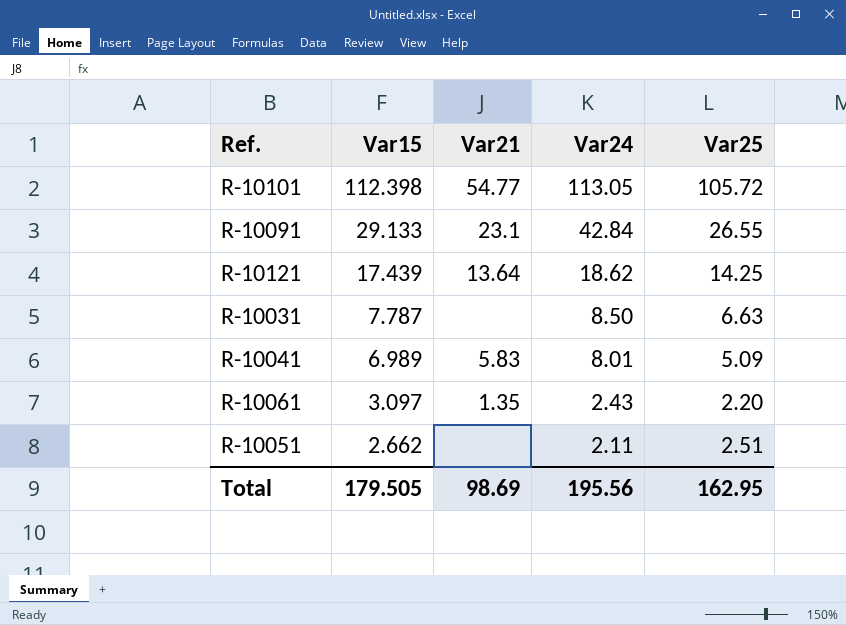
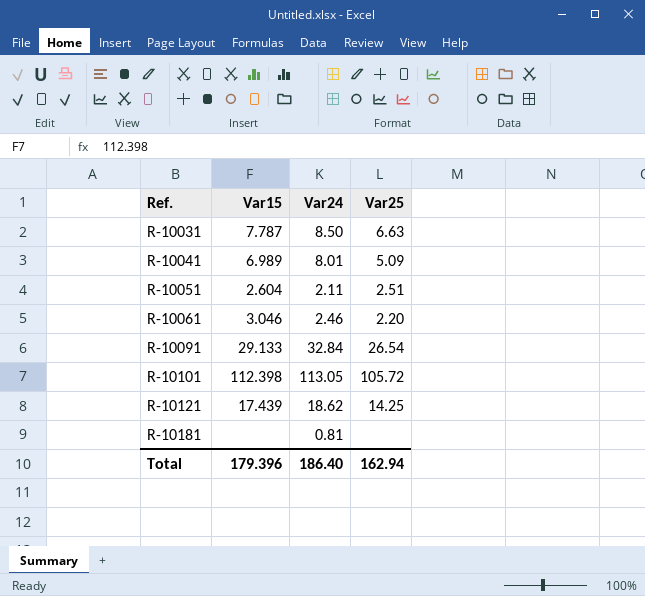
row order: Var15 descending -> Ref. ascending
column Var21 | position: 3 -> none
R-10051 | Var15: 2.662 -> 2.604
R-10061 | Var15: 3.097 -> 3.046
R-10061 | Var24: 2.43 -> 2.46
R-10091 | Var24: 42.84 -> 32.84
R-10091 | Var25: 26.55 -> 26.54
row R-10181: none -> none | 0.81 | none
Total | Var15: 179.505 -> 179.396
Total | Var24: 195.56 -> 186.40
Total | Var25: 162.95 -> 162.94

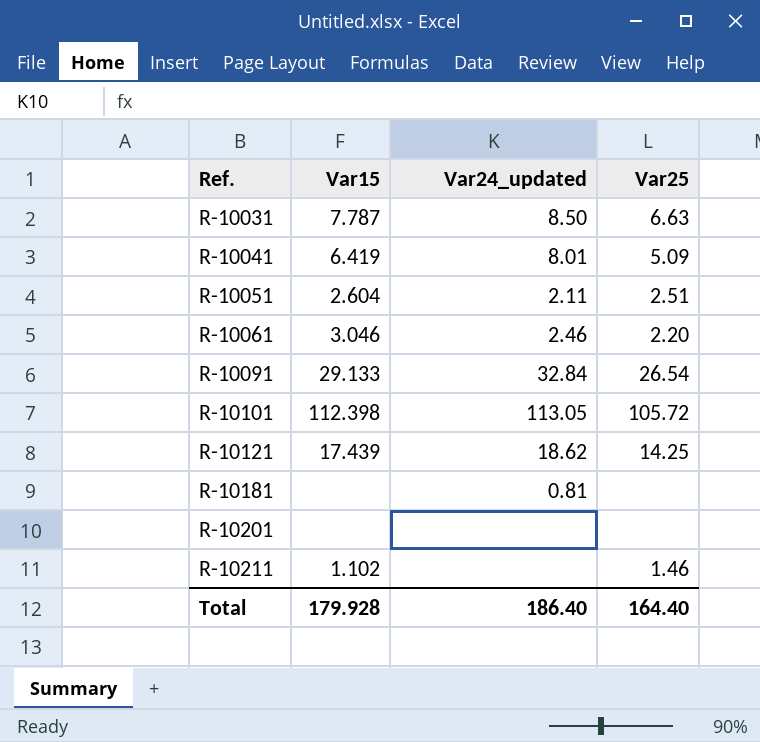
column name: Var24 -> Var24_updated
R-10041 | Var15: 6.989 -> 6.419
row R-10201: none -> none | none | none
row R-10211: none -> 1.102 | none | 1.46
Total | Var15: 179.396 -> 179.928
Total | Var25: 162.94 -> 164.40

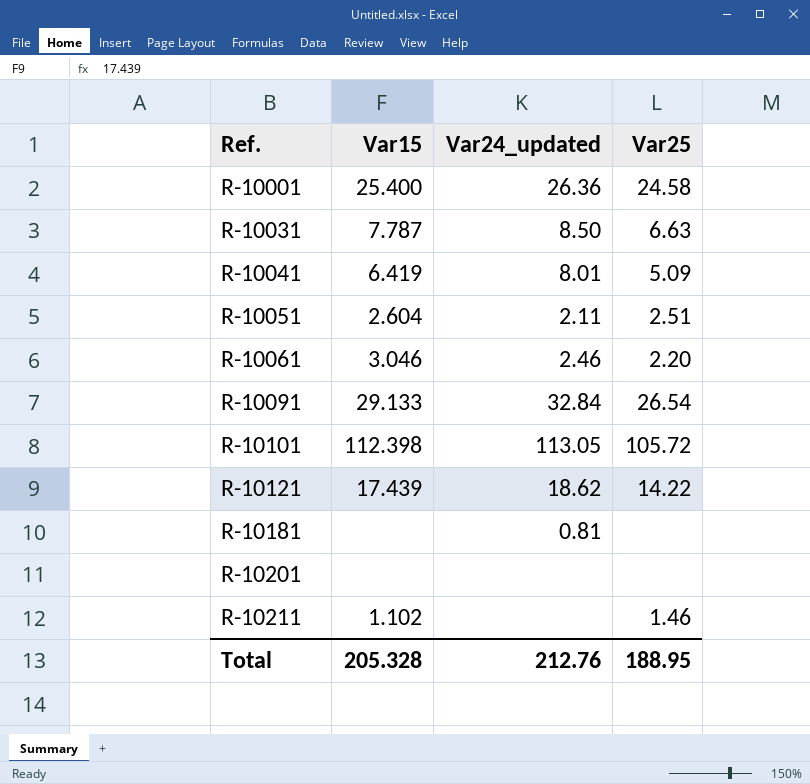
row R-10001: none -> 25.400 | 26.36 | 24.58
R-10121 | Var25: 14.25 -> 14.22
Total | Var15: 179.928 -> 205.328
Total | Var24_updated: 186.40 -> 212.76
Total | Var25: 164.40 -> 188.95

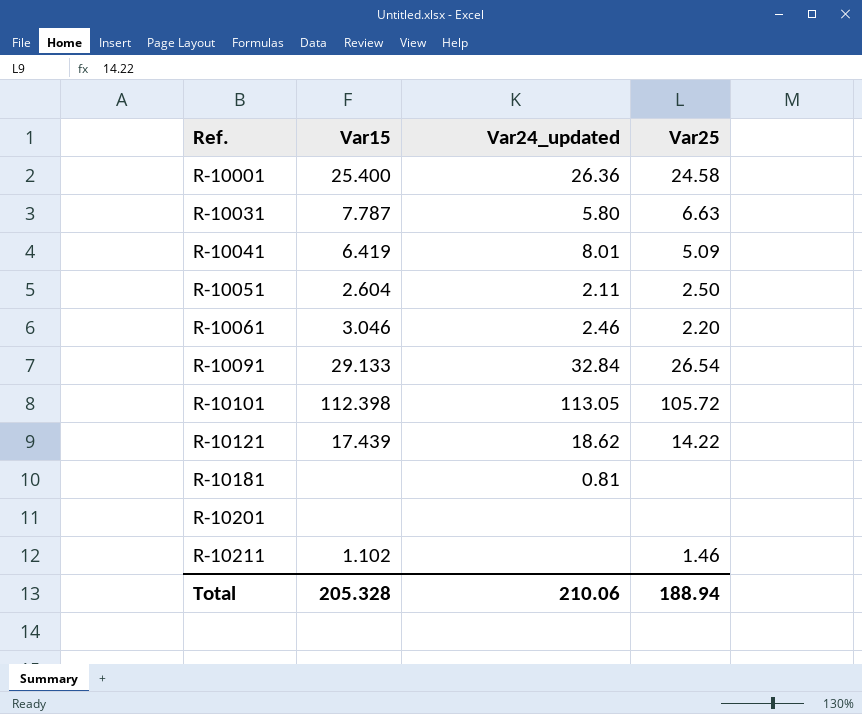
R-10031 | Var24_updated: 8.50 -> 5.80
R-10051 | Var25: 2.51 -> 2.50
Total | Var24_updated: 212.76 -> 210.06
Total | Var25: 188.95 -> 188.94

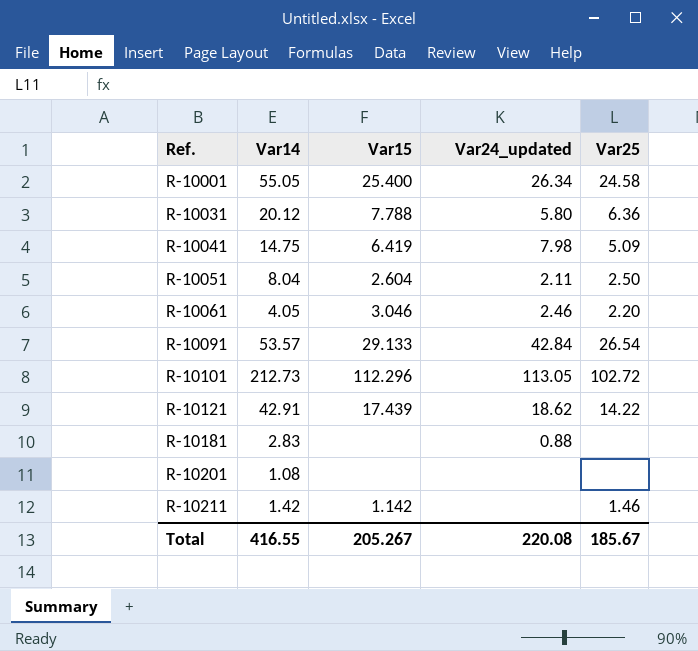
column Var14 | position: none -> 2
R-10001 | Var24_updated: 26.36 -> 26.34
R-10031 | Var15: 7.787 -> 7.788
R-10031 | Var25: 6.63 -> 6.36
R-10041 | Var24_updated: 8.01 -> 7.98
R-10091 | Var24_updated: 32.84 -> 42.84
R-10101 | Var15: 112.398 -> 112.296
R-10101 | Var25: 105.72 -> 102.72
R-10181 | Var24_updated: 0.81 -> 0.88
R-10211 | Var15: 1.102 -> 1.142
Total | Var15: 205.328 -> 205.267
Total | Var24_updated: 210.06 -> 220.08
Total | Var25: 188.94 -> 185.67

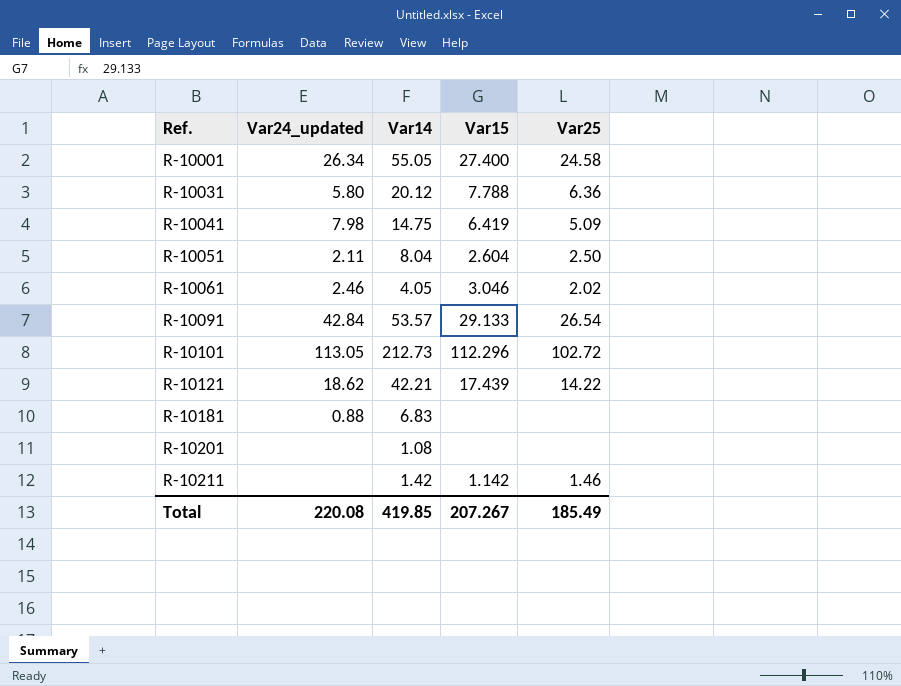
column Var24_updated | position: 4 -> 2
R-10001 | Var15: 25.400 -> 27.400
R-10061 | Var25: 2.20 -> 2.02
R-10121 | Var14: 42.91 -> 42.21
R-10181 | Var14: 2.83 -> 6.83
Total | Var14: 416.55 -> 419.85
Total | Var15: 205.267 -> 207.267
Total | Var25: 185.67 -> 185.49

